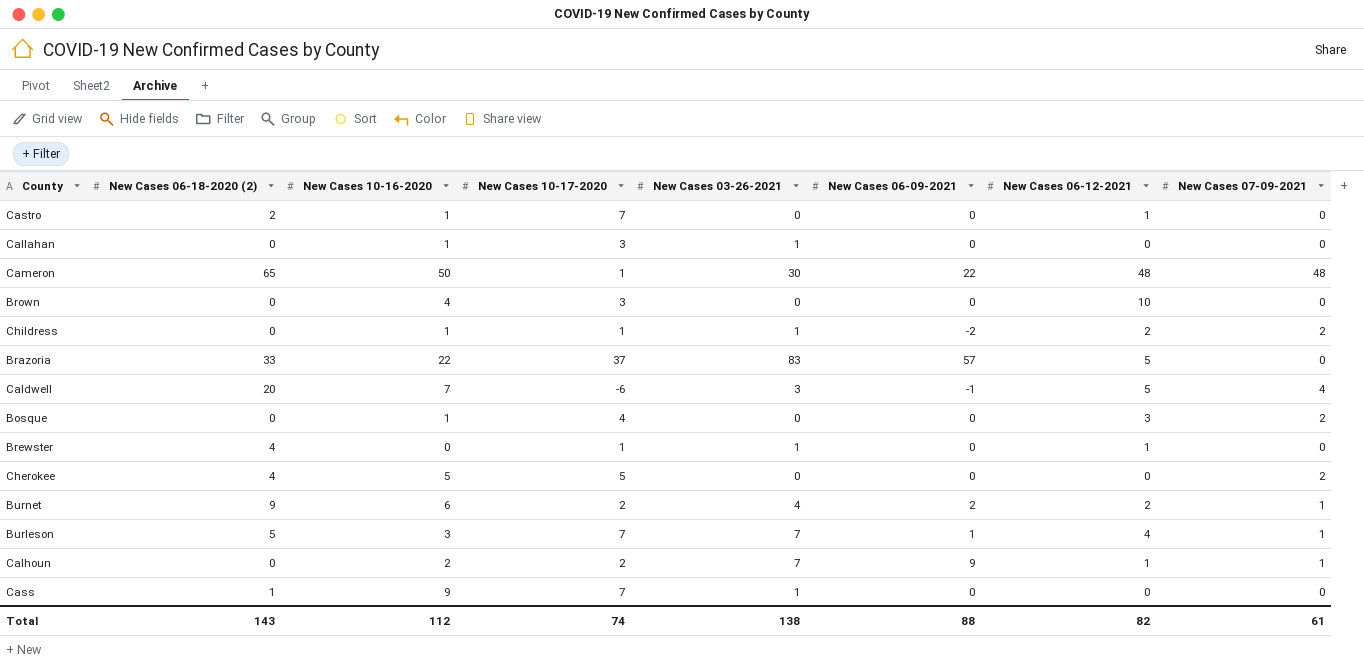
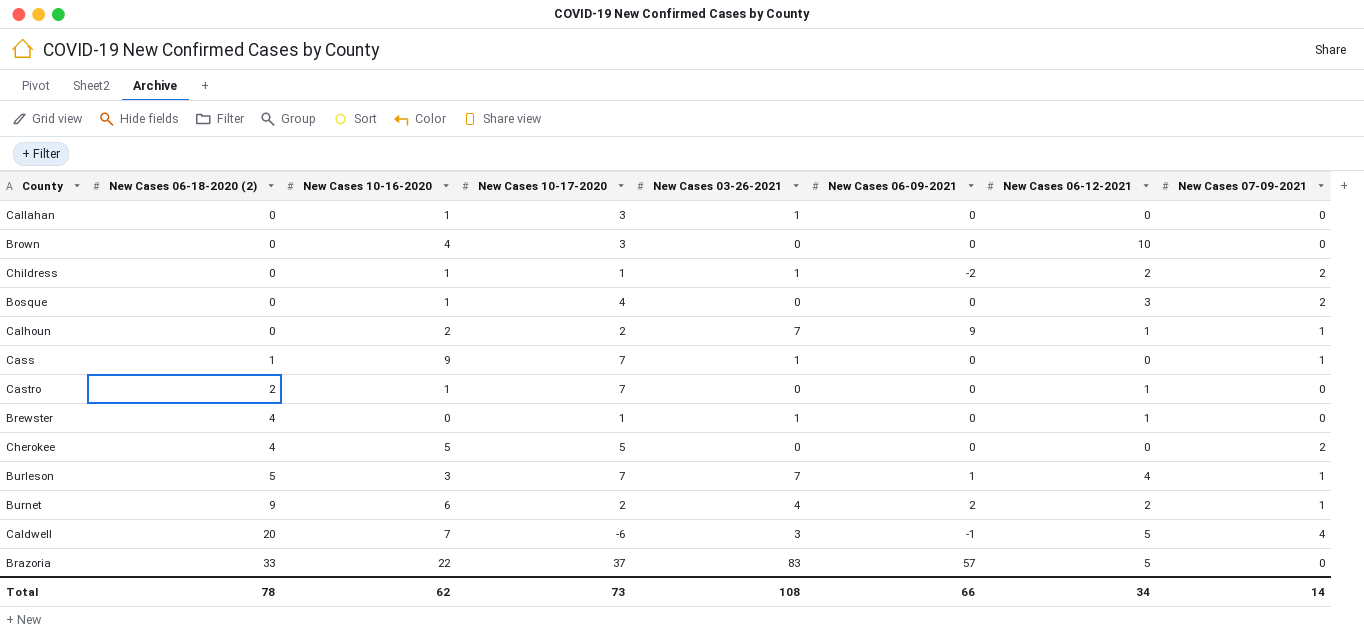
row order: none -> New Cases 06-18-2020 (2) ascending
row Cameron: 65 | 50 | 1 | 30 | 22 | 48 | 48 -> none
Cass | New Cases 07-09-2021: 0 -> 1
Total | New Cases 06-18-2020 (2): 143 -> 78
Total | New Cases 10-16-2020: 112 -> 62
Total | New Cases 10-17-2020: 74 -> 73
Total | New Cases 03-26-2021: 138 -> 108
Total | New Cases 06-09-2021: 88 -> 66
Total | New Cases 06-12-2021: 82 -> 34
Total | New Cases 07-09-2021: 61 -> 14

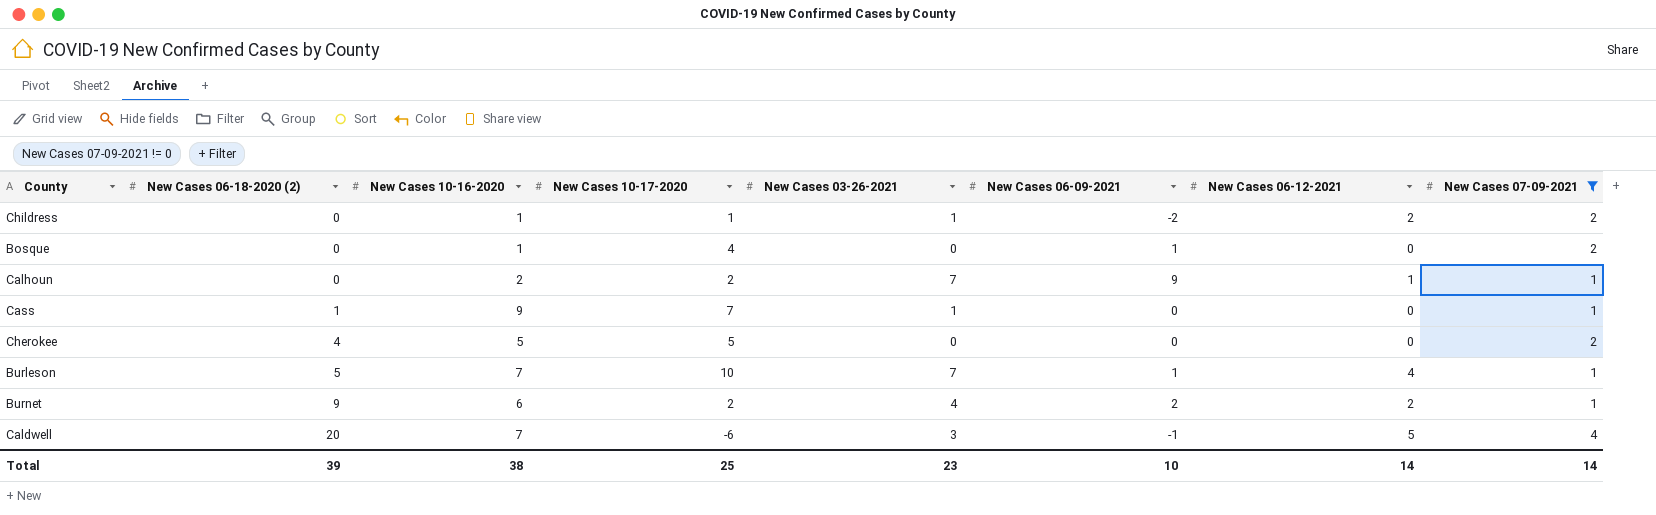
filter: none -> New Cases 07-09-2021 != 0
Bosque | New Cases 06-09-2021: 0 -> 1
Bosque | New Cases 06-12-2021: 3 -> 0
Burleson | New Cases 10-16-2020: 3 -> 7
Burleson | New Cases 10-17-2020: 7 -> 10
Total | New Cases 06-18-2020 (2): 78 -> 39
Total | New Cases 10-16-2020: 62 -> 38
Total | New Cases 10-17-2020: 73 -> 25
Total | New Cases 03-26-2021: 108 -> 23
Total | New Cases 06-09-2021: 66 -> 10
Total | New Cases 06-12-2021: 34 -> 14

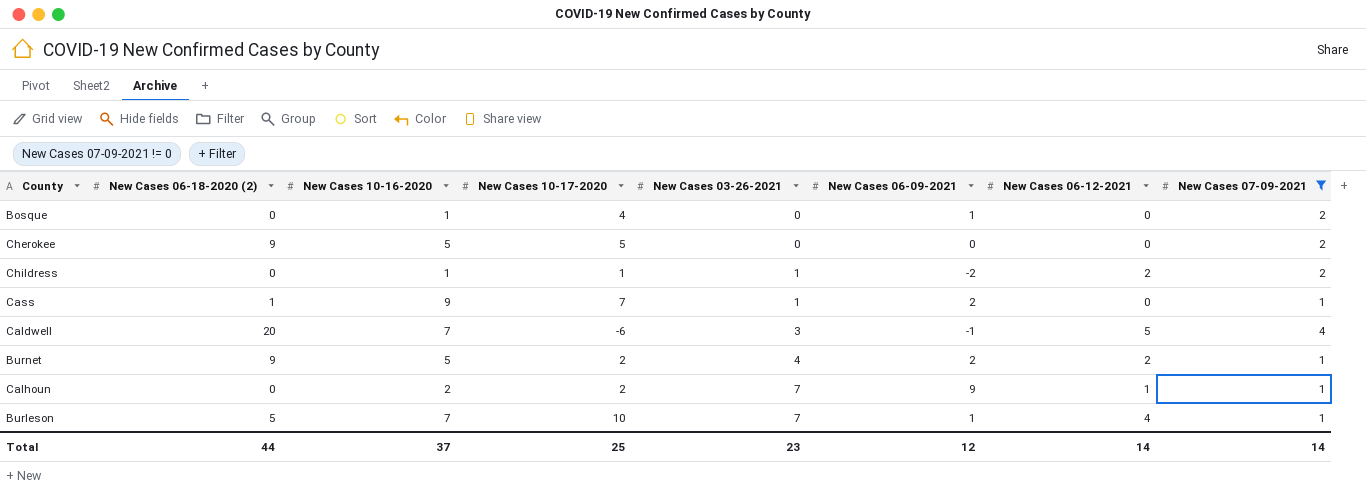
row order: New Cases 06-18-2020 (2) ascending -> New Cases 03-26-2021 ascending
Cherokee | New Cases 06-18-2020 (2): 4 -> 9
Cass | New Cases 06-09-2021: 0 -> 2
Burnet | New Cases 10-16-2020: 6 -> 5
Total | New Cases 06-18-2020 (2): 39 -> 44
Total | New Cases 10-16-2020: 38 -> 37
Total | New Cases 06-09-2021: 10 -> 12

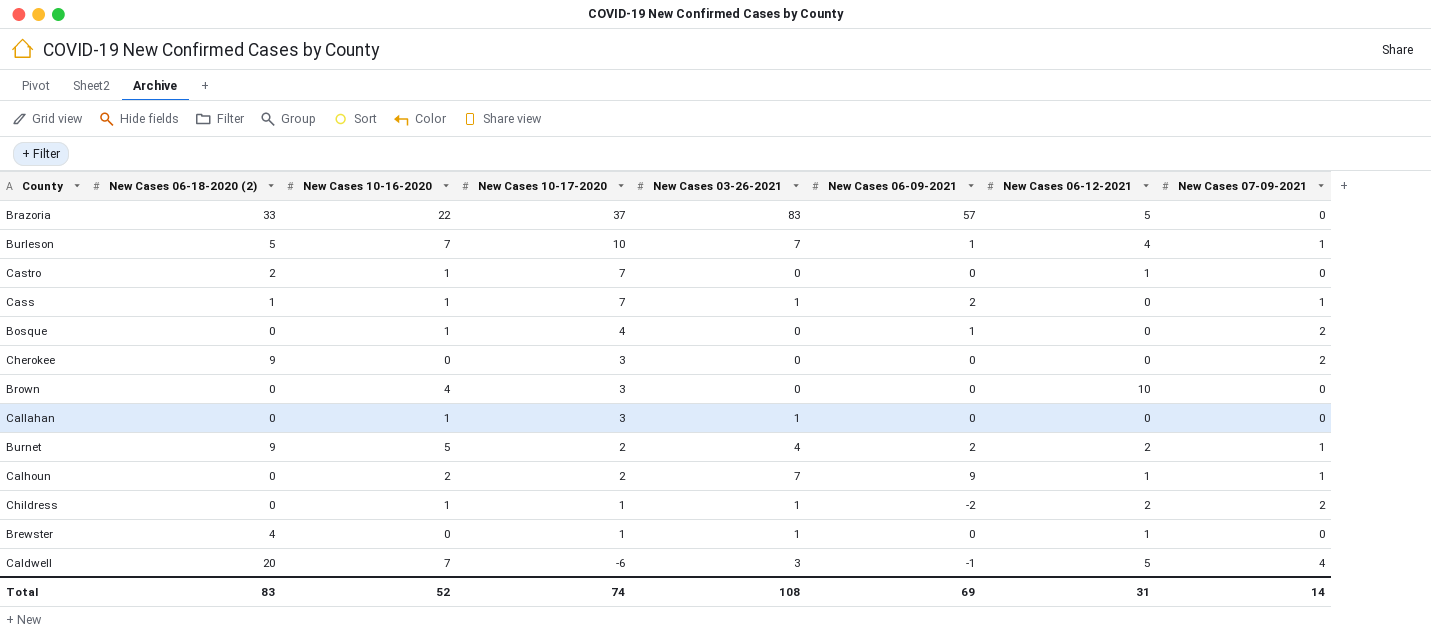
filter: New Cases 07-09-2021 != 0 -> none
row order: New Cases 03-26-2021 ascending -> New Cases 10-17-2020 descending
Cass | New Cases 10-16-2020: 9 -> 1
Cherokee | New Cases 10-16-2020: 5 -> 0
Cherokee | New Cases 10-17-2020: 5 -> 3
Total | New Cases 06-18-2020 (2): 44 -> 83
Total | New Cases 10-16-2020: 37 -> 52
Total | New Cases 10-17-2020: 25 -> 74
Total | New Cases 03-26-2021: 23 -> 108
Total | New Cases 06-09-2021: 12 -> 69
Total | New Cases 06-12-2021: 14 -> 31

